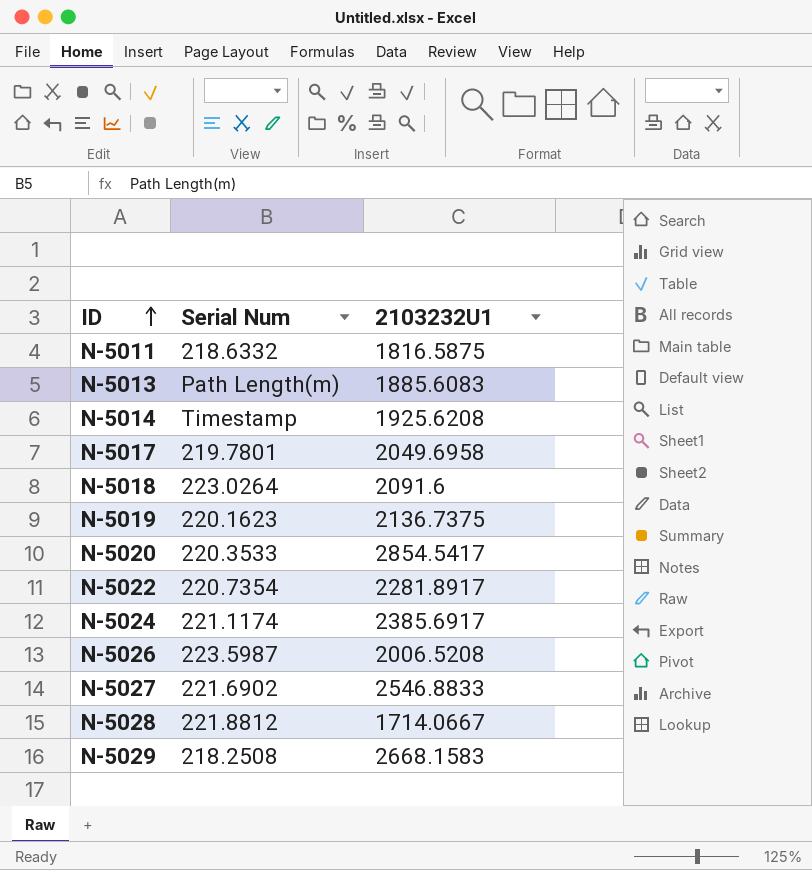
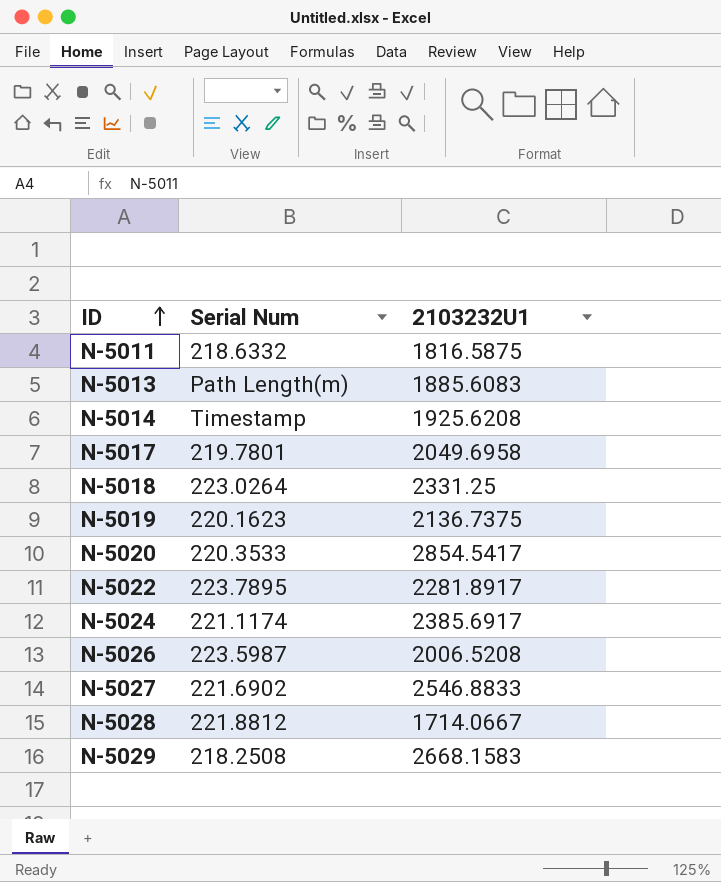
N-5018 | 2103232U1: 2091.6 -> 2331.25
N-5022 | Serial Num: 220.7354 -> 223.7895

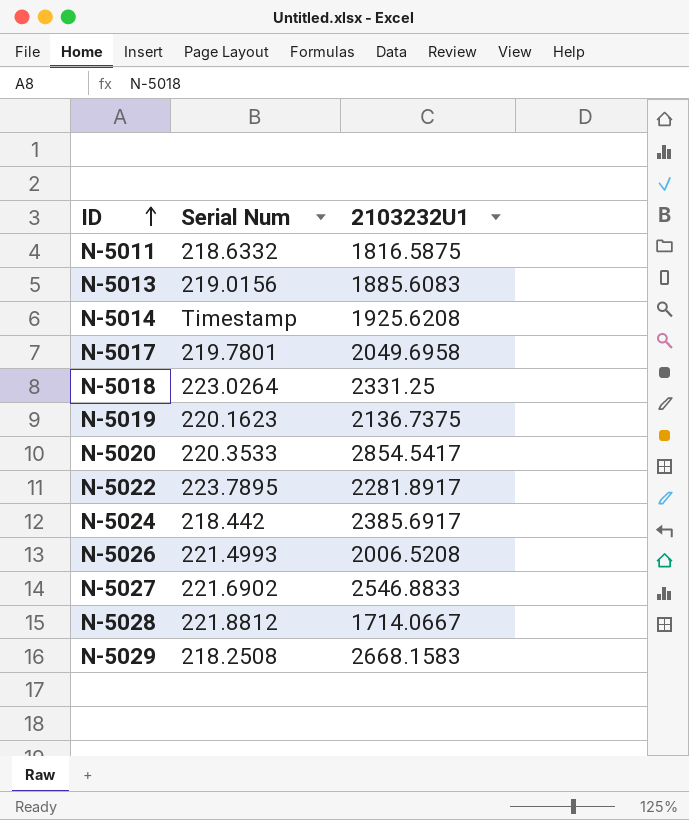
N-5013 | Serial Num: Path Length(m) -> 219.0156
N-5024 | Serial Num: 221.1174 -> 218.442
N-5026 | Serial Num: 223.5987 -> 221.4993

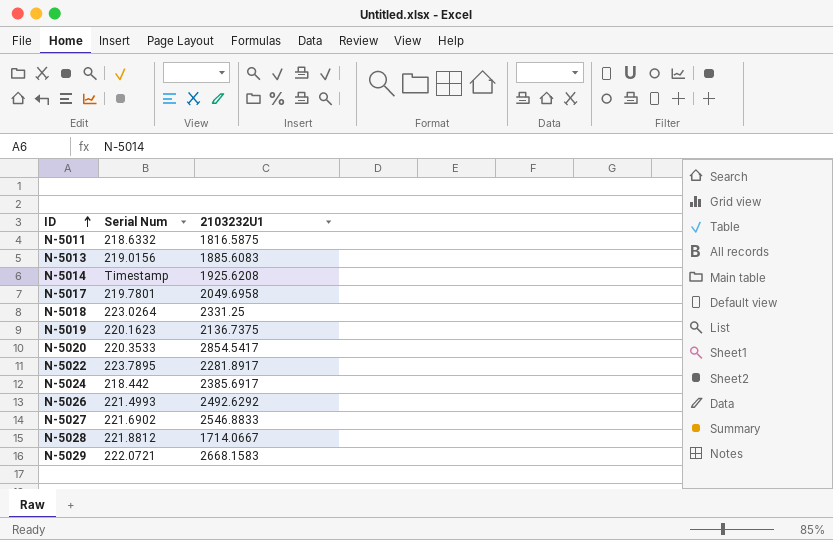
N-5026 | 2103232U1: 2006.5208 -> 2492.6292
N-5029 | Serial Num: 218.2508 -> 222.0721

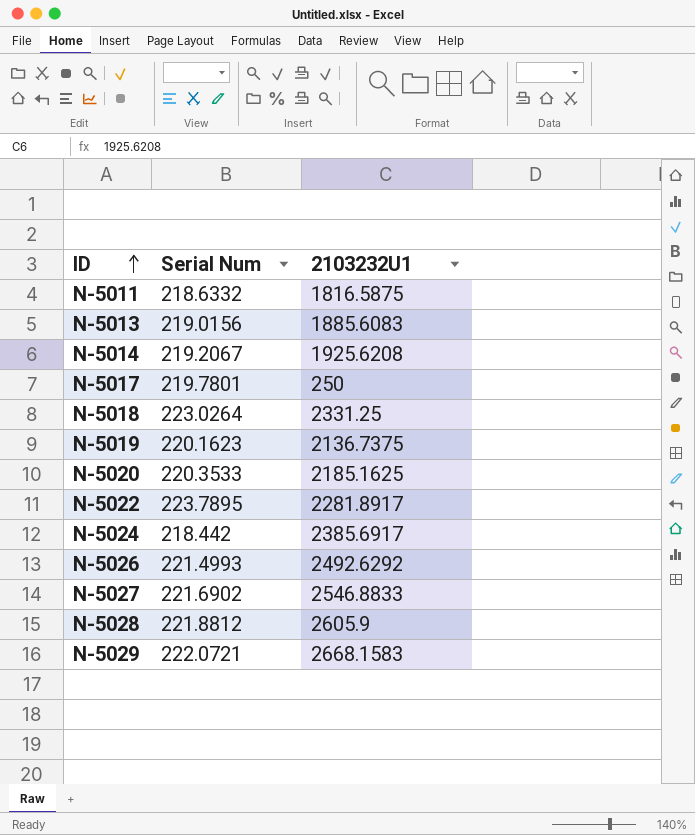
N-5014 | Serial Num: Timestamp -> 219.2067
N-5017 | 2103232U1: 2049.6958 -> 250
N-5020 | 2103232U1: 2854.5417 -> 2185.1625
N-5028 | 2103232U1: 1714.0667 -> 2605.9

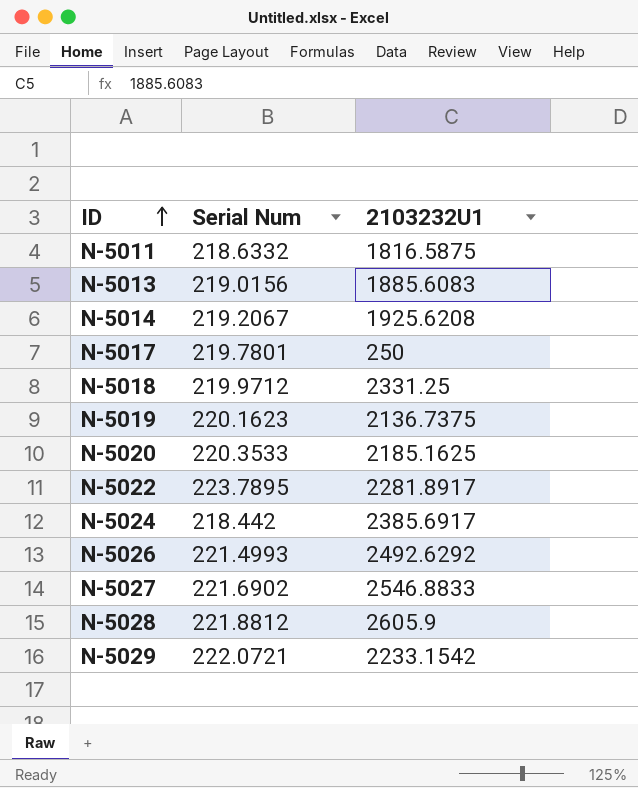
N-5018 | Serial Num: 223.0264 -> 219.9712
N-5029 | 2103232U1: 2668.1583 -> 2233.1542

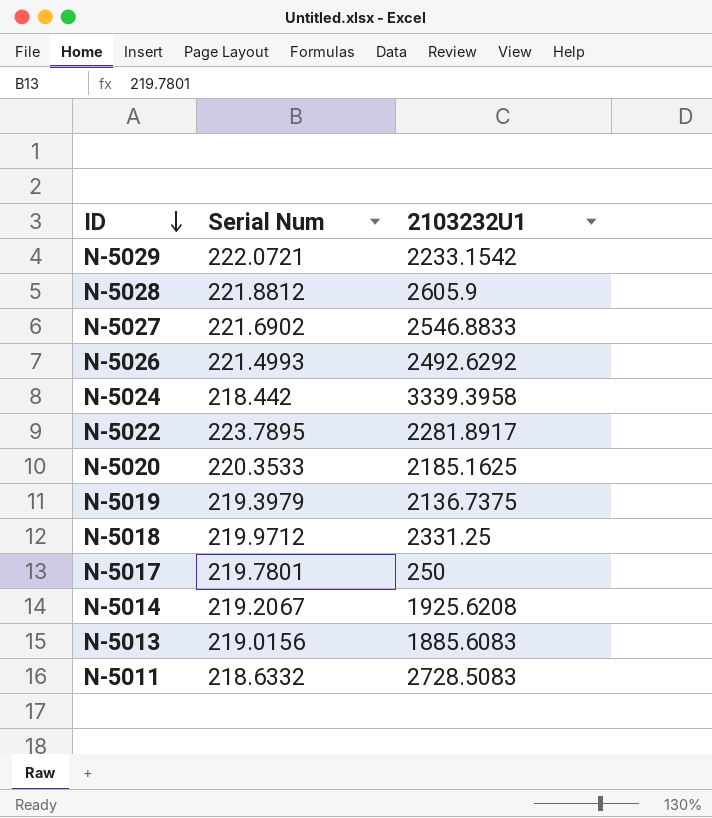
row order: ID ascending -> ID descending
N-5024 | 2103232U1: 2385.6917 -> 3339.3958
N-5019 | Serial Num: 220.1623 -> 219.3979
N-5011 | 2103232U1: 1816.5875 -> 2728.5083

